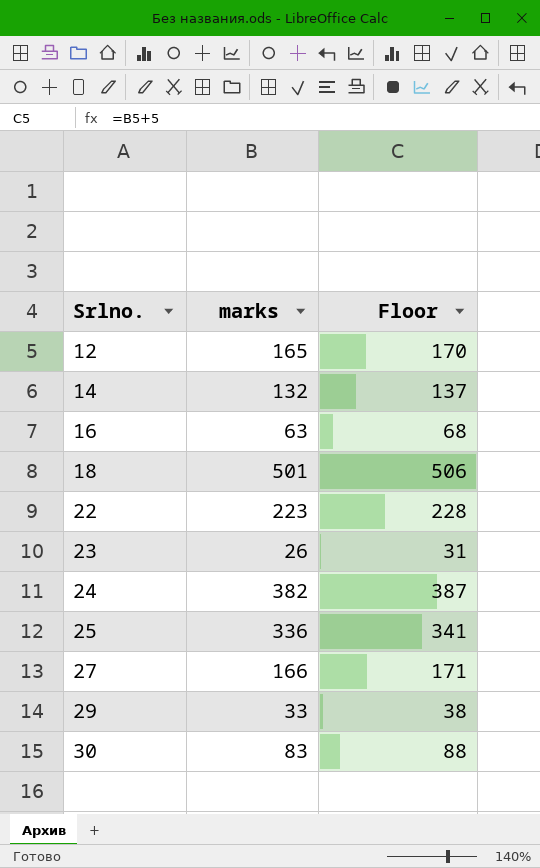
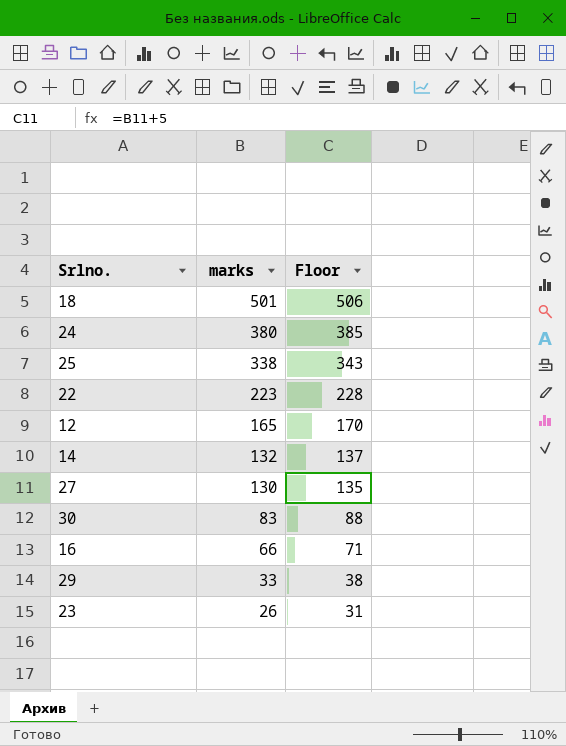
row order: Srlno. ascending -> marks descending
24 | marks: 382 -> 380
24 | Floor: 387 -> 385
25 | marks: 336 -> 338
25 | Floor: 341 -> 343
27 | marks: 166 -> 130
27 | Floor: 171 -> 135
16 | marks: 63 -> 66
16 | Floor: 68 -> 71

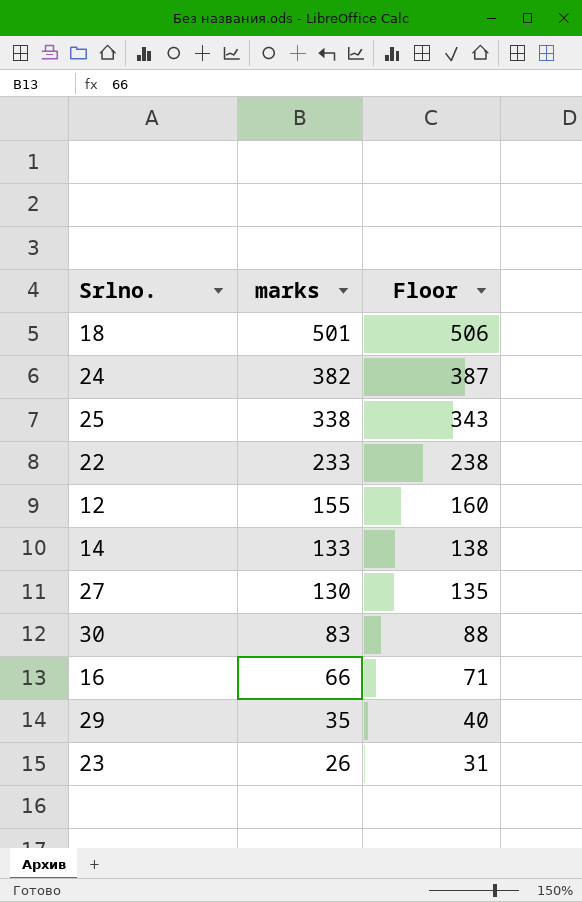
24 | marks: 380 -> 382
24 | Floor: 385 -> 387
22 | marks: 223 -> 233
22 | Floor: 228 -> 238
12 | marks: 165 -> 155
12 | Floor: 170 -> 160
14 | marks: 132 -> 133
14 | Floor: 137 -> 138
29 | marks: 33 -> 35
29 | Floor: 38 -> 40

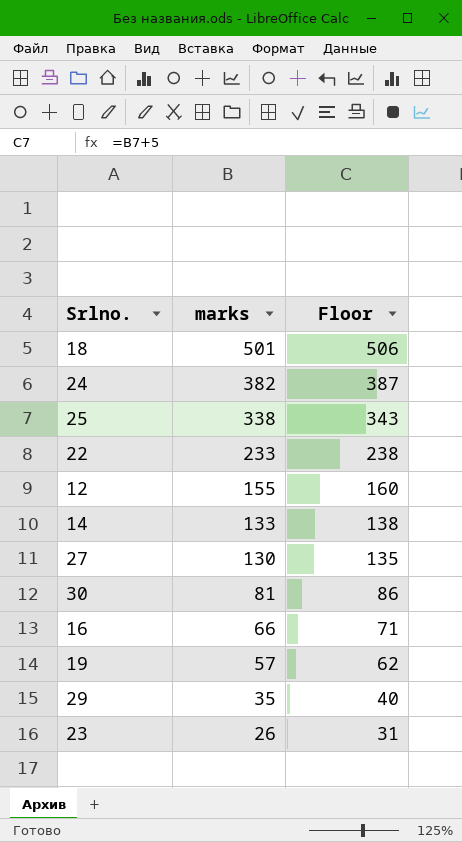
30 | marks: 83 -> 81
30 | Floor: 88 -> 86
row 19: none -> 57 | 62

